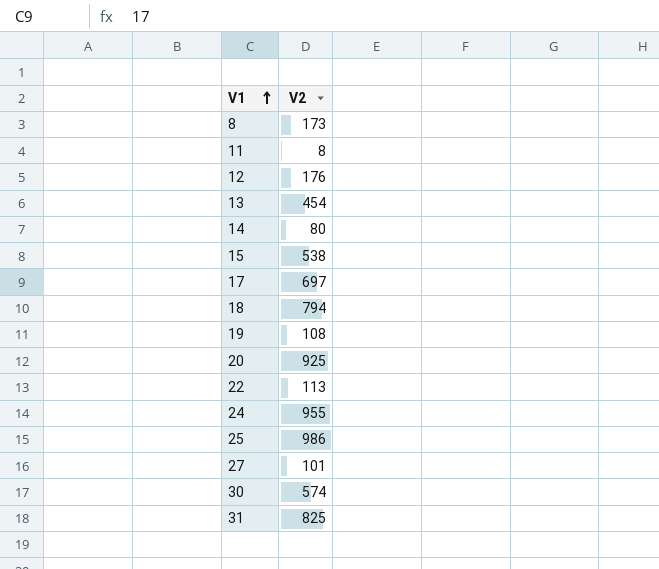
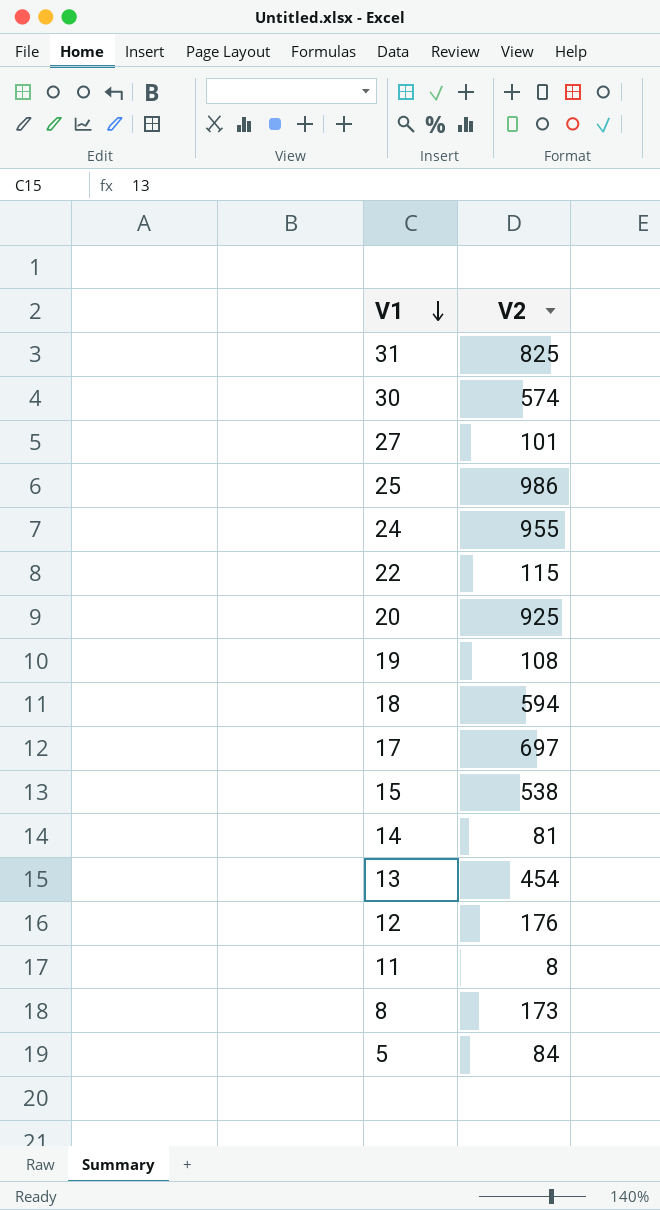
row order: V1 ascending -> V1 descending
22 | V2: 113 -> 115
18 | V2: 794 -> 594
14 | V2: 80 -> 81
row 5: none -> 84

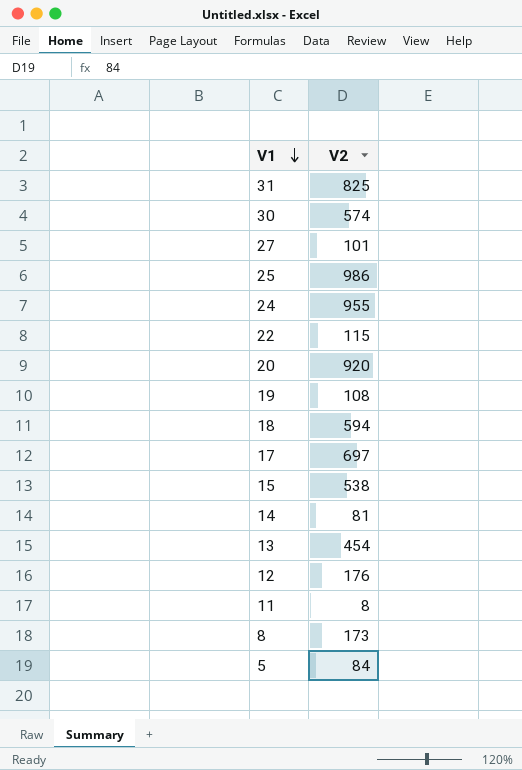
20 | V2: 925 -> 920

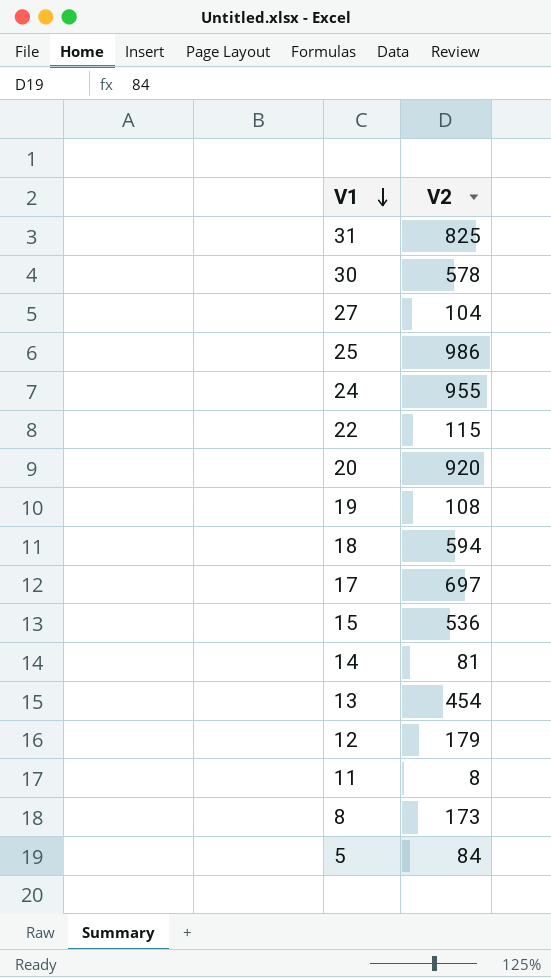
30 | V2: 574 -> 578
27 | V2: 101 -> 104
15 | V2: 538 -> 536
12 | V2: 176 -> 179

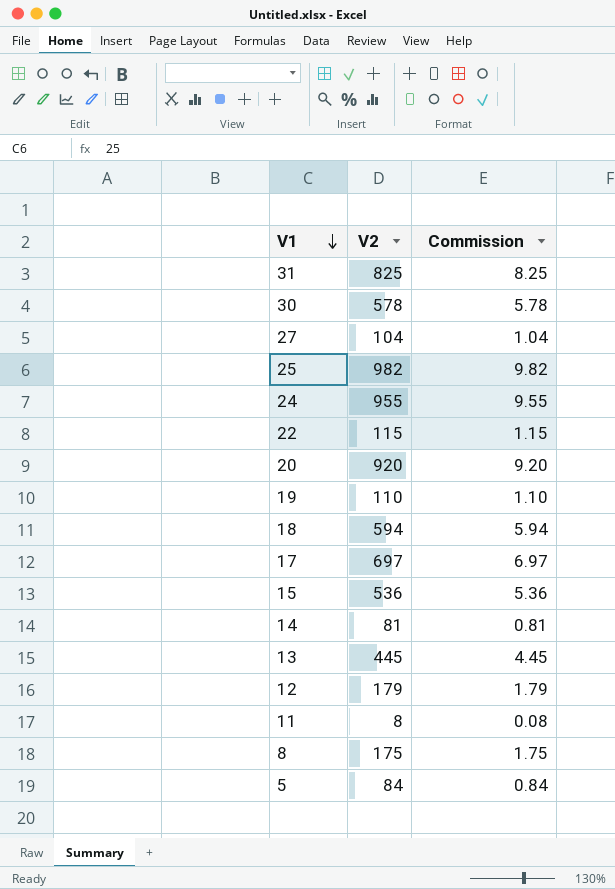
column Commission | formula: none -> [V2] * 0.01
25 | V2: 986 -> 982
19 | V2: 108 -> 110
13 | V2: 454 -> 445
8 | V2: 173 -> 175

